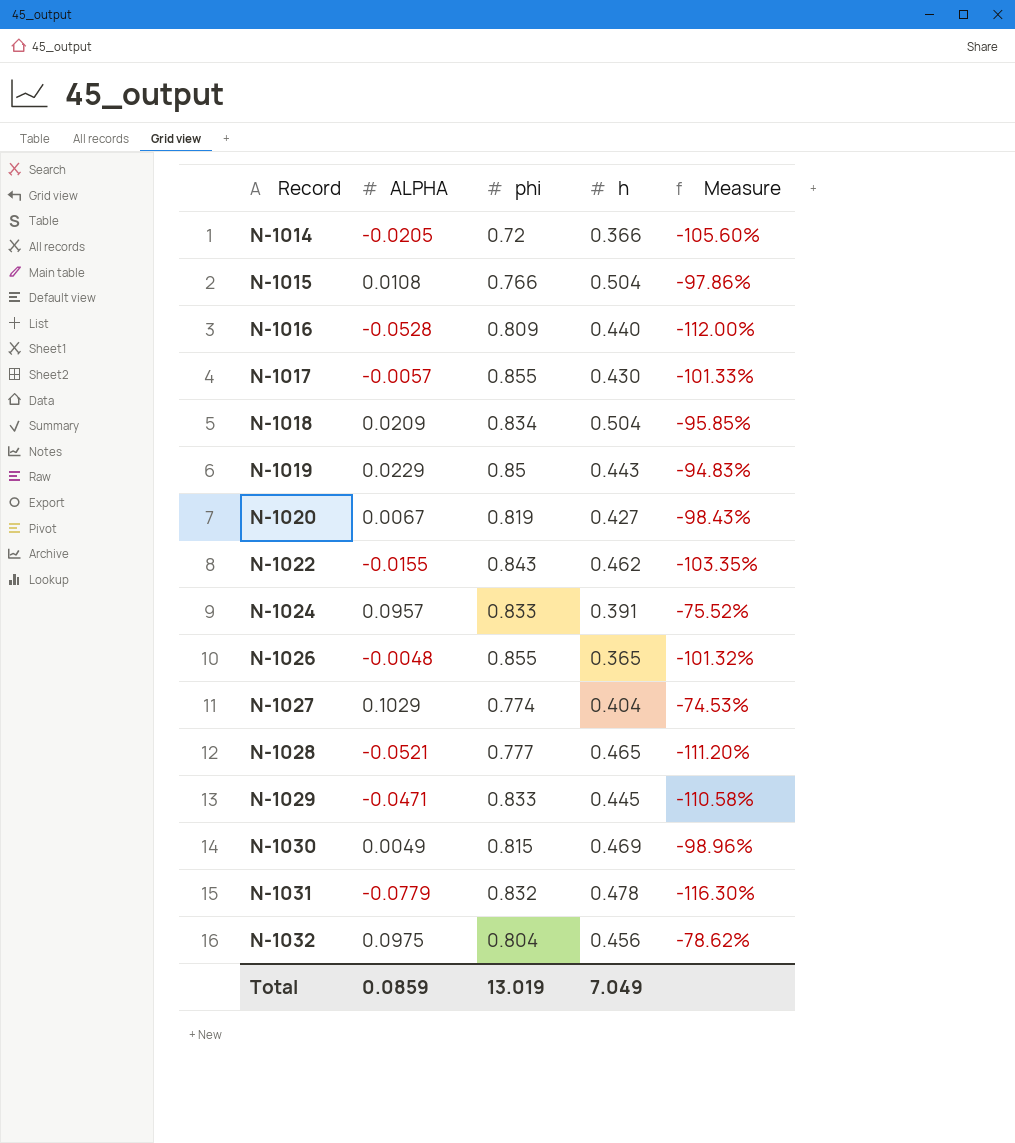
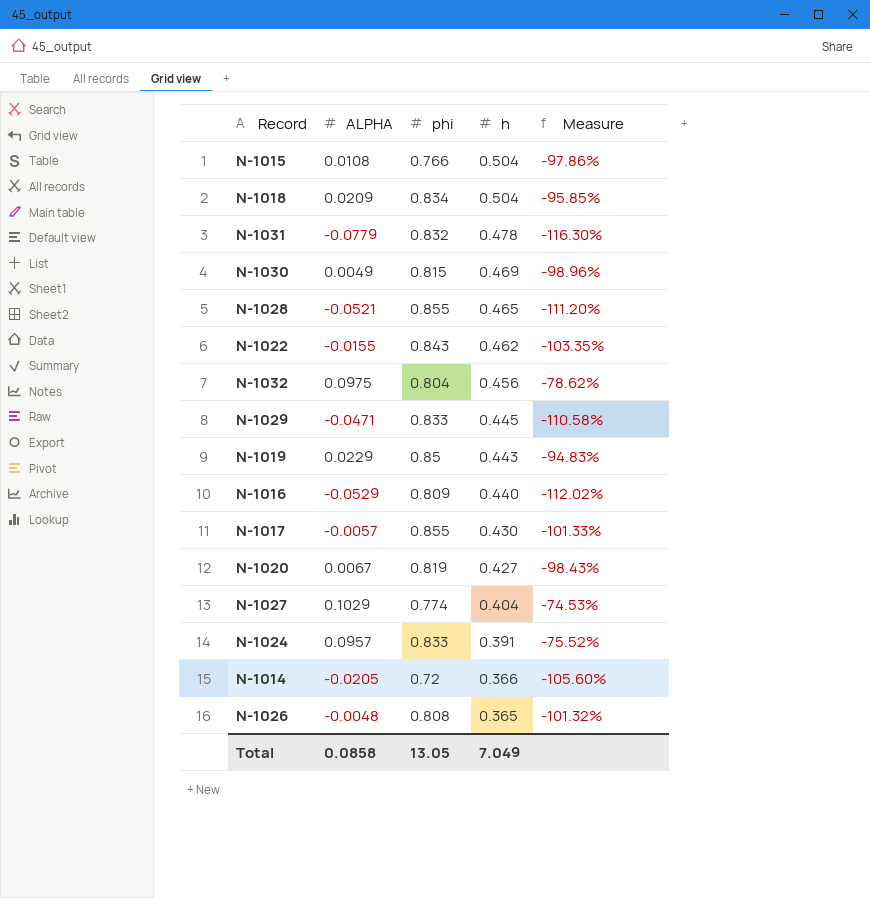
row order: Record ascending -> h descending
N-1028 | phi: 0.777 -> 0.855
N-1016 | ALPHA: -0.0528 -> -0.0529
N-1016 | Measure: -112.00% -> -112.02%
N-1026 | phi: 0.855 -> 0.808
Total | ALPHA: 0.0859 -> 0.0858
Total | phi: 13.019 -> 13.05

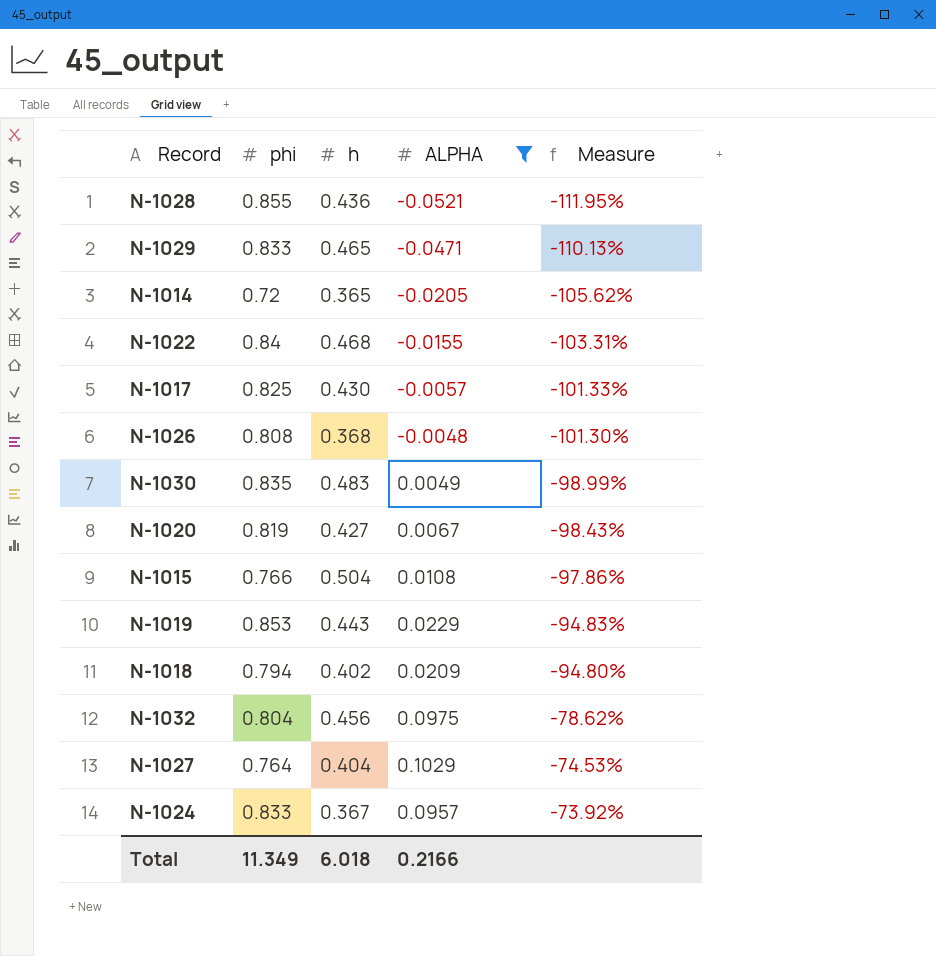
filter: none -> ALPHA >= -0.0521
row order: h descending -> Measure ascending
column ALPHA | position: 2 -> 4
N-1028 | h: 0.465 -> 0.436
N-1028 | Measure: -111.20% -> -111.95%
N-1029 | h: 0.445 -> 0.465
N-1029 | Measure: -110.58% -> -110.13%
N-1014 | h: 0.366 -> 0.365
N-1014 | Measure: -105.60% -> -105.62%
N-1022 | phi: 0.843 -> 0.84
N-1022 | h: 0.462 -> 0.468
N-1022 | Measure: -103.35% -> -103.31%
N-1017 | phi: 0.855 -> 0.825
N-1026 | h: 0.365 -> 0.368
N-1026 | Measure: -101.32% -> -101.30%
N-1030 | phi: 0.815 -> 0.835
N-1030 | h: 0.469 -> 0.483
N-1030 | Measure: -98.96% -> -98.99%
N-1019 | phi: 0.85 -> 0.853
N-1018 | phi: 0.834 -> 0.794
N-1018 | h: 0.504 -> 0.402
N-1018 | Measure: -95.85% -> -94.80%
N-1027 | phi: 0.774 -> 0.764
N-1024 | h: 0.391 -> 0.367
N-1024 | Measure: -75.52% -> -73.92%
Total | phi: 13.05 -> 11.349
Total | h: 7.049 -> 6.018
Total | ALPHA: 0.0858 -> 0.2166

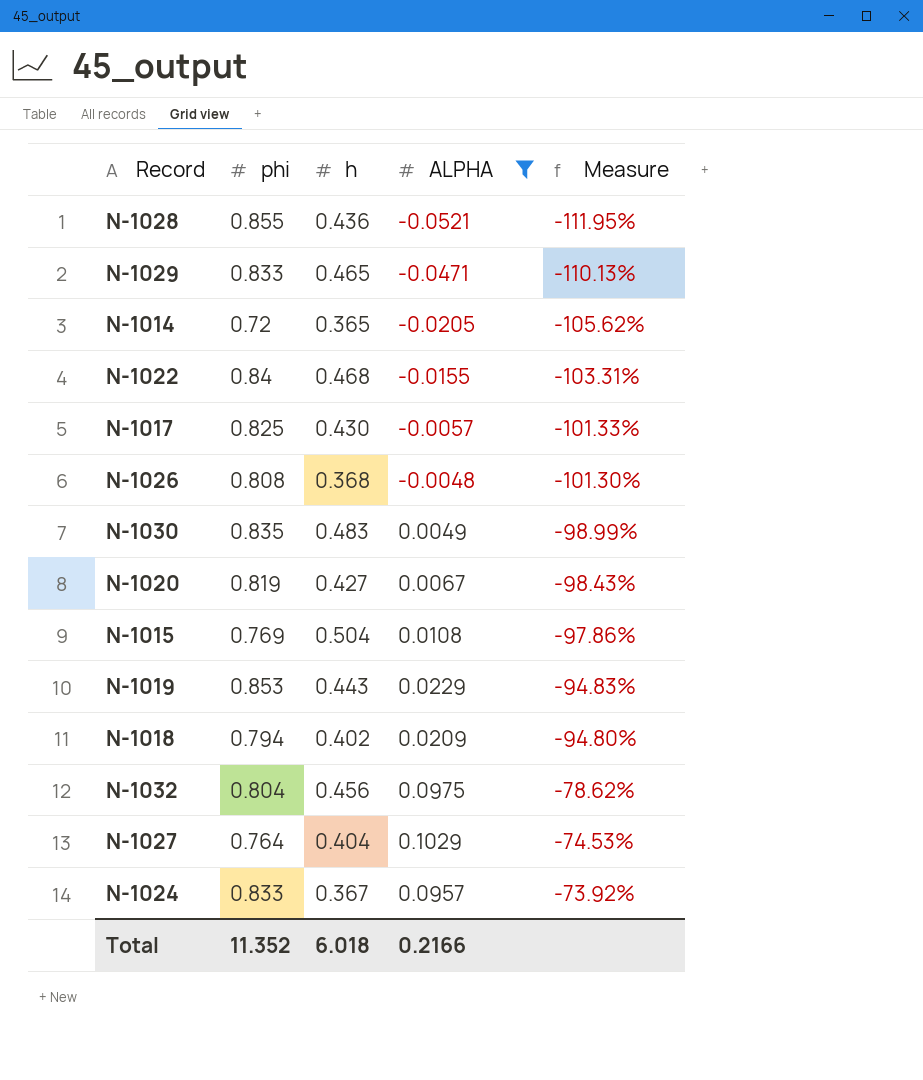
N-1015 | phi: 0.766 -> 0.769
Total | phi: 11.349 -> 11.352

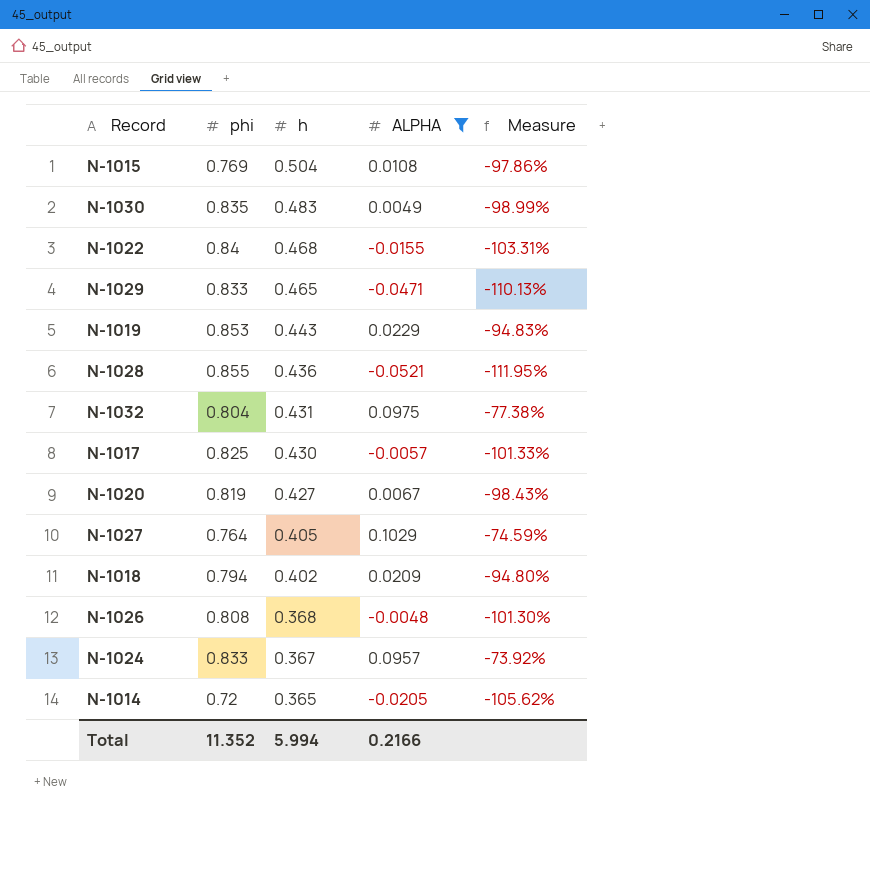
row order: Measure ascending -> h descending
N-1032 | h: 0.456 -> 0.431
N-1032 | Measure: -78.62% -> -77.38%
N-1027 | h: 0.404 -> 0.405
N-1027 | Measure: -74.53% -> -74.59%
Total | h: 6.018 -> 5.994

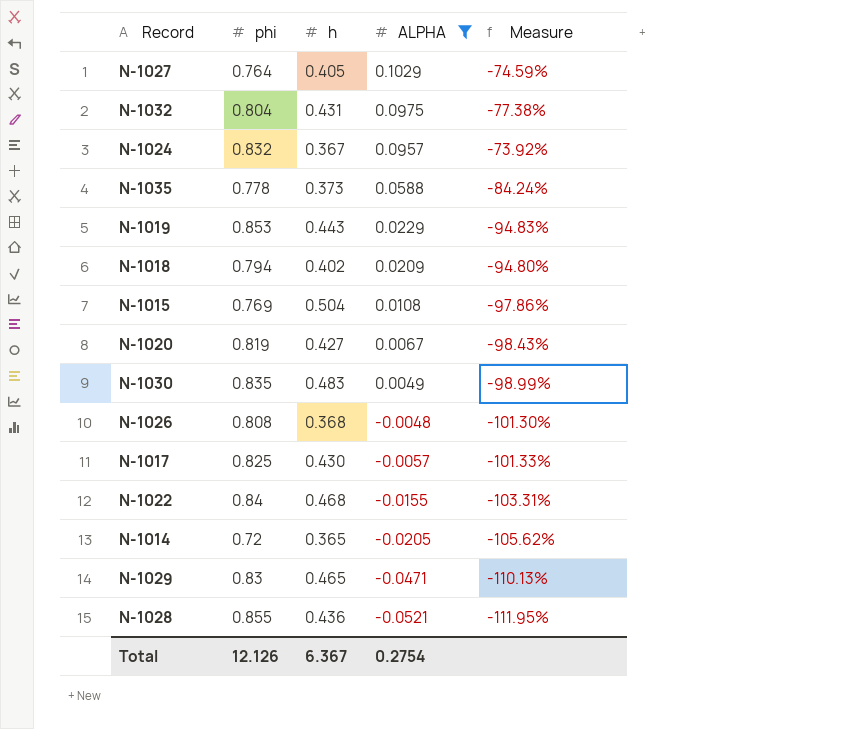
row order: h descending -> ALPHA descending
N-1024 | phi: 0.833 -> 0.832
row N-1035: none -> 0.778 | 0.373 | 0.0588 | -84.24%
N-1029 | phi: 0.833 -> 0.83
Total | phi: 11.352 -> 12.126
Total | h: 5.994 -> 6.367
Total | ALPHA: 0.2166 -> 0.2754

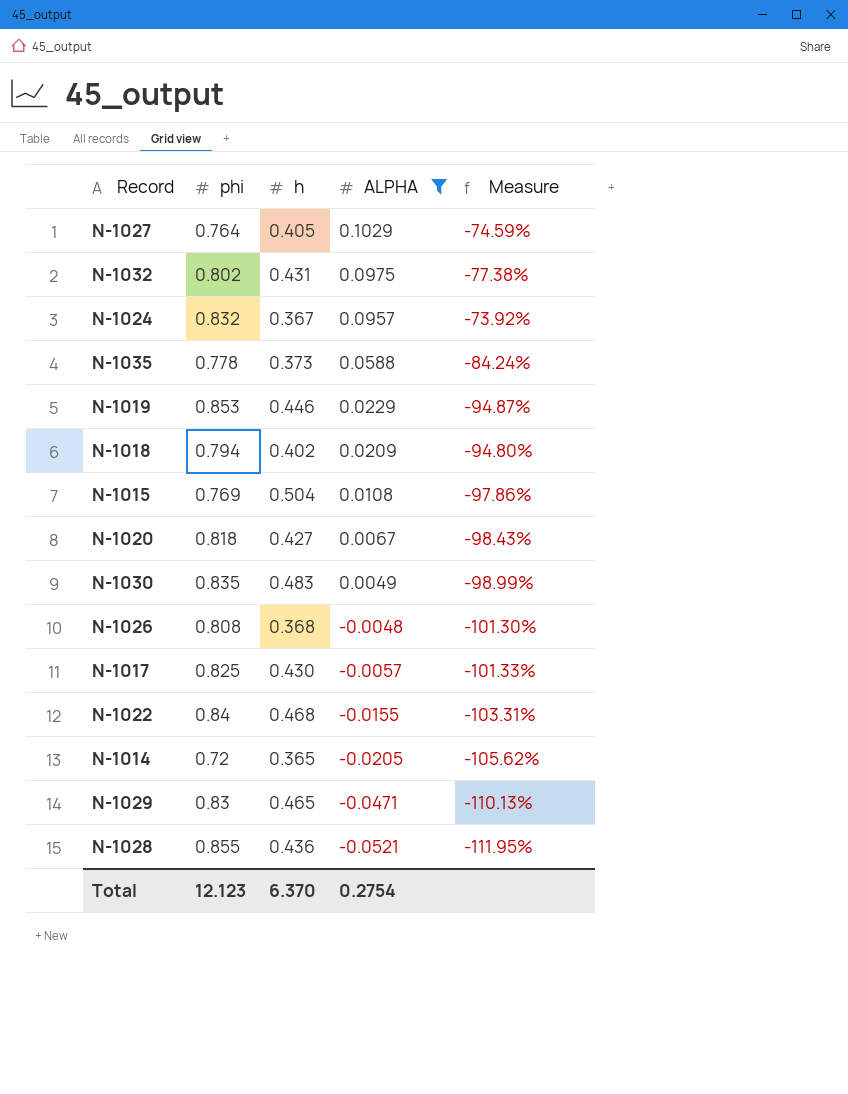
N-1032 | phi: 0.804 -> 0.802
N-1019 | h: 0.443 -> 0.446
N-1019 | Measure: -94.83% -> -94.87%
N-1020 | phi: 0.819 -> 0.818
Total | phi: 12.126 -> 12.123
Total | h: 6.367 -> 6.370

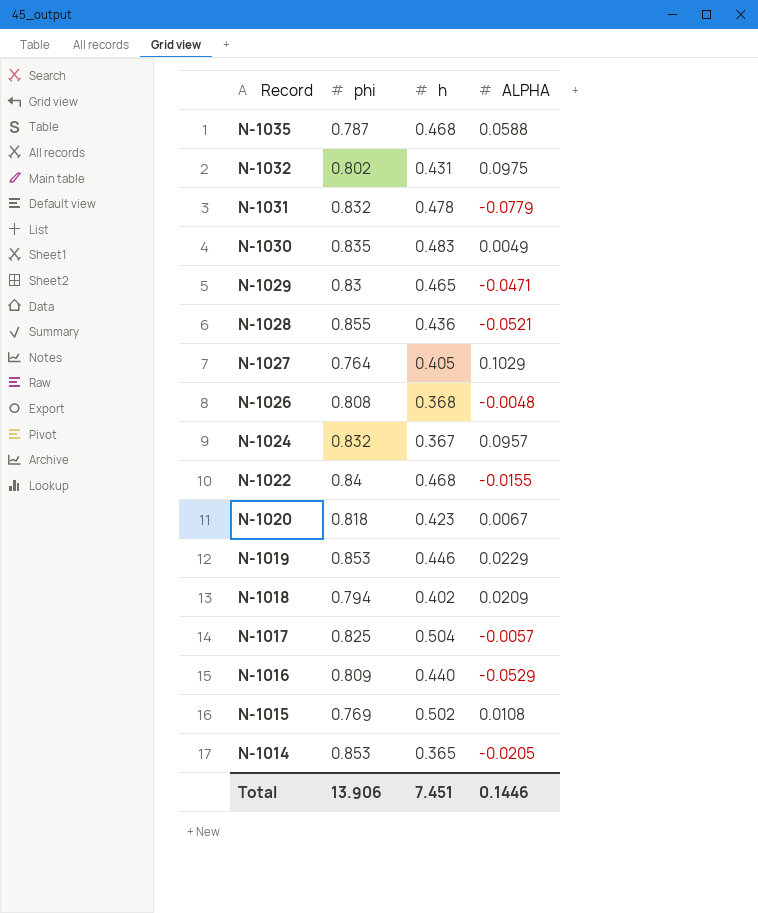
filter: ALPHA >= -0.0521 -> none
row order: ALPHA descending -> Record descending
column Measure | formula: ([ALPHA] - [h]) / [h] -> none
N-1035 | phi: 0.778 -> 0.787
N-1035 | h: 0.373 -> 0.468
N-1020 | h: 0.427 -> 0.423
N-1017 | h: 0.430 -> 0.504
N-1015 | h: 0.504 -> 0.502
N-1014 | phi: 0.72 -> 0.853
Total | phi: 12.123 -> 13.906
Total | h: 6.370 -> 7.451
Total | ALPHA: 0.2754 -> 0.1446

